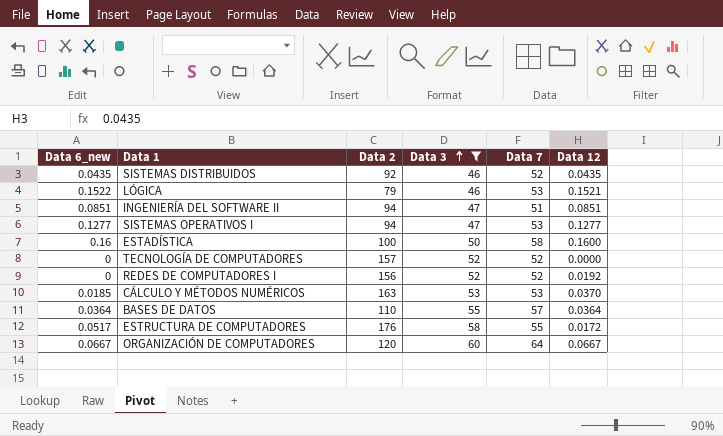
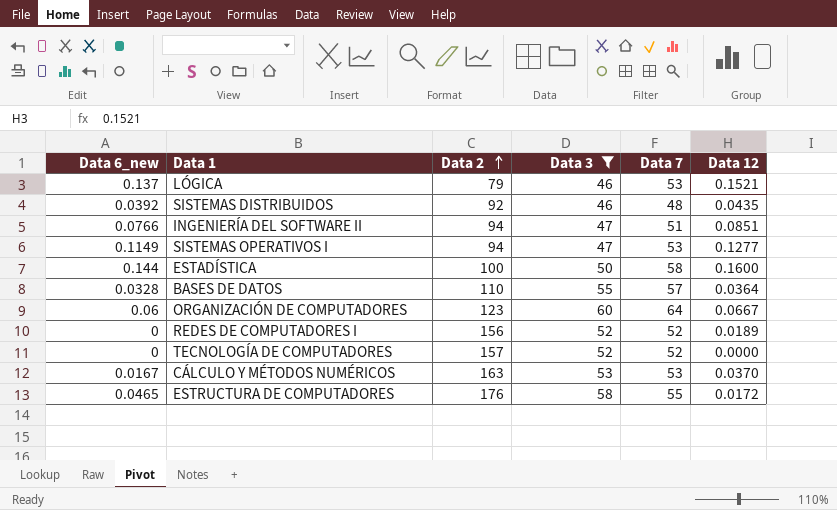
row order: Data 3 ascending -> Data 2 ascending
LÓGICA | Data 6_new: 0.1522 -> 0.137
SISTEMAS DISTRIBUIDOS | Data 6_new: 0.0435 -> 0.0392
SISTEMAS DISTRIBUIDOS | Data 7: 52 -> 48
INGENIERÍA DEL SOFTWARE II | Data 6_new: 0.0851 -> 0.0766
SISTEMAS OPERATIVOS I | Data 6_new: 0.1277 -> 0.1149
ESTADÍSTICA | Data 6_new: 0.16 -> 0.144
BASES DE DATOS | Data 6_new: 0.0364 -> 0.0328
ORGANIZACIÓN DE COMPUTADORES | Data 6_new: 0.0667 -> 0.06
ORGANIZACIÓN DE COMPUTADORES | Data 2: 120 -> 123
REDES DE COMPUTADORES I | Data 12: 0.0192 -> 0.0189
CÁLCULO Y MÉTODOS NUMÉRICOS | Data 6_new: 0.0185 -> 0.0167
ESTRUCTURA DE COMPUTADORES | Data 6_new: 0.0517 -> 0.0465

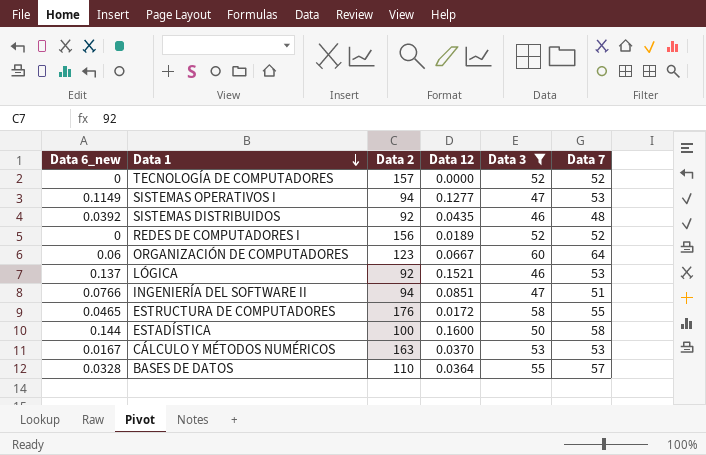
row order: Data 2 ascending -> Data 1 descending
column Data 12 | position: 6 -> 4
LÓGICA | Data 2: 79 -> 92

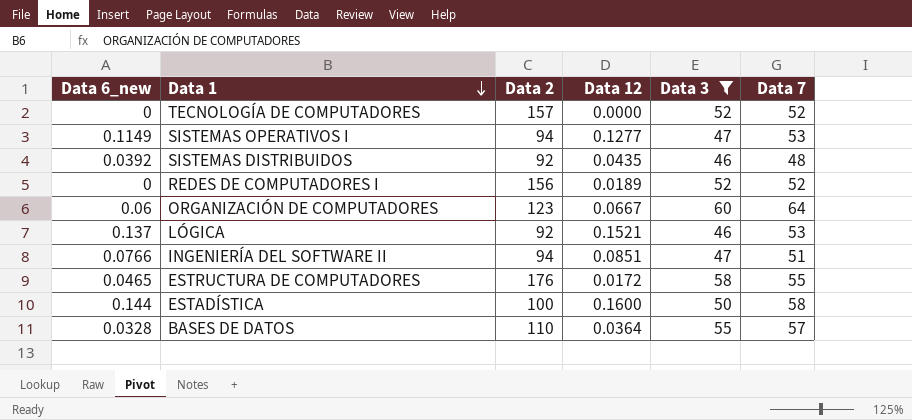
row CÁLCULO Y MÉTODOS NUMÉRICOS: 0.0167 | 163 | 0.0370 | 53 | 53 -> none

